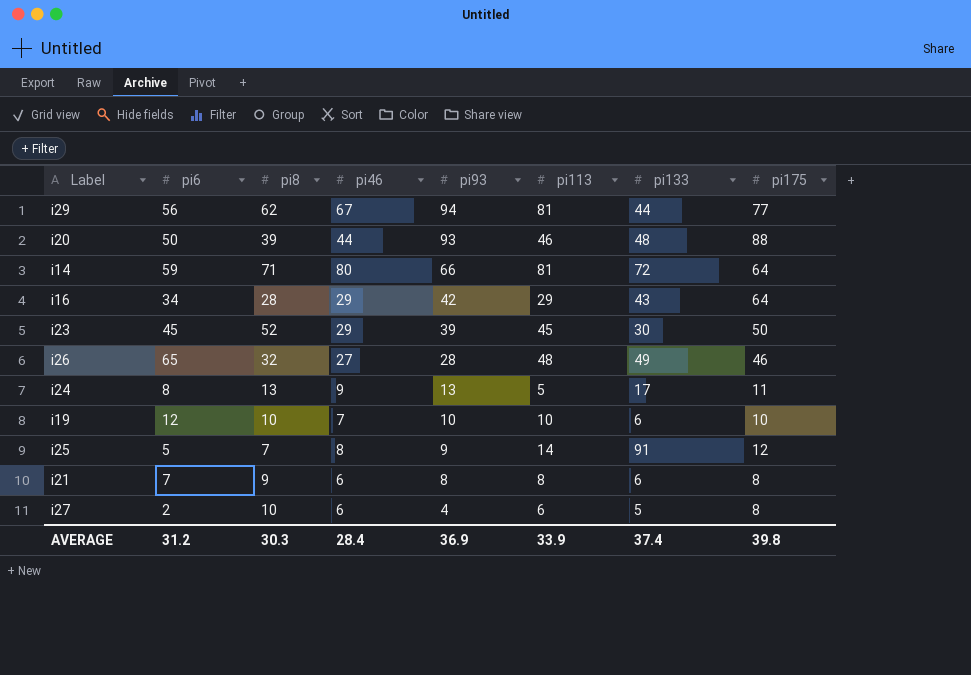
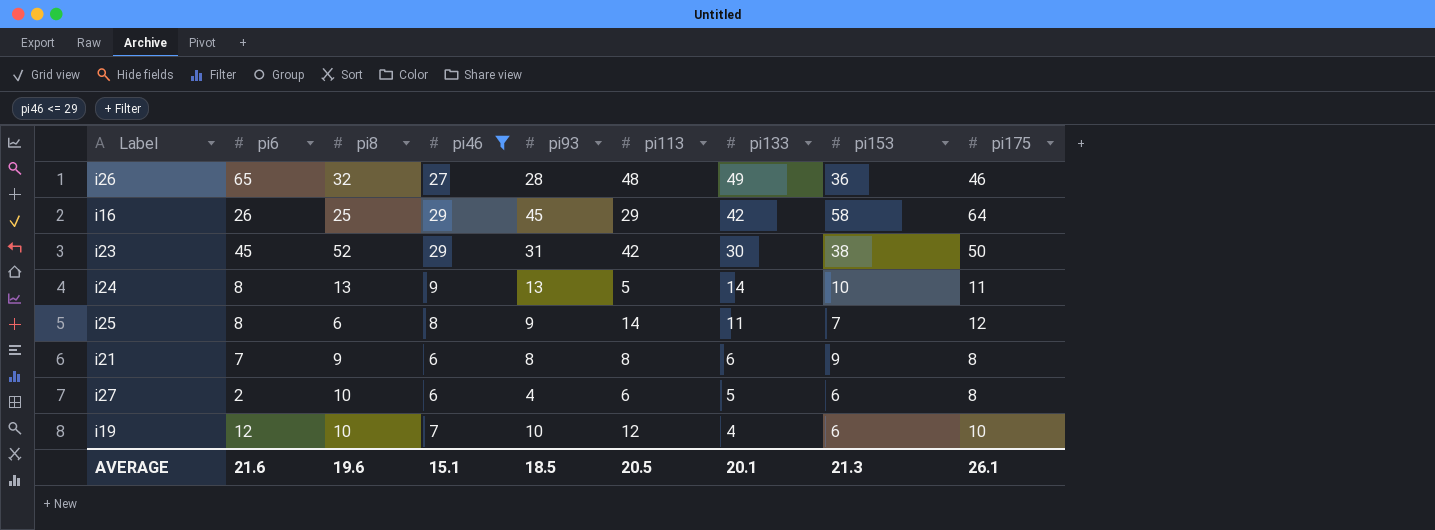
filter: none -> pi46 <= 29
row order: pi93 descending -> pi133 descending
column pi153 | position: none -> 8
i16 | pi6: 34 -> 26
i16 | pi8: 28 -> 25
i16 | pi93: 42 -> 45
i16 | pi133: 43 -> 42
i23 | pi93: 39 -> 31
i23 | pi113: 45 -> 42
i24 | pi133: 17 -> 14
i25 | pi6: 5 -> 8
i25 | pi8: 7 -> 6
i25 | pi133: 91 -> 11
i19 | pi113: 10 -> 12
i19 | pi133: 6 -> 4
AVERAGE | pi6: 31.2 -> 21.6
AVERAGE | pi8: 30.3 -> 19.6
AVERAGE | pi46: 28.4 -> 15.1
AVERAGE | pi93: 36.9 -> 18.5
AVERAGE | pi113: 33.9 -> 20.5
AVERAGE | pi133: 37.4 -> 20.1
AVERAGE | pi175: 39.8 -> 26.1

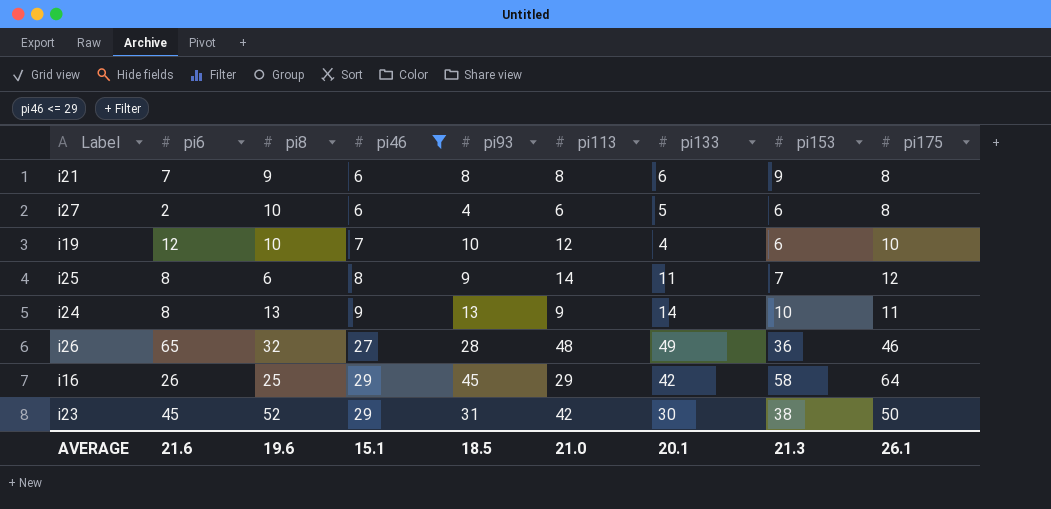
row order: pi133 descending -> pi46 ascending
i24 | pi113: 5 -> 9
AVERAGE | pi113: 20.5 -> 21.0

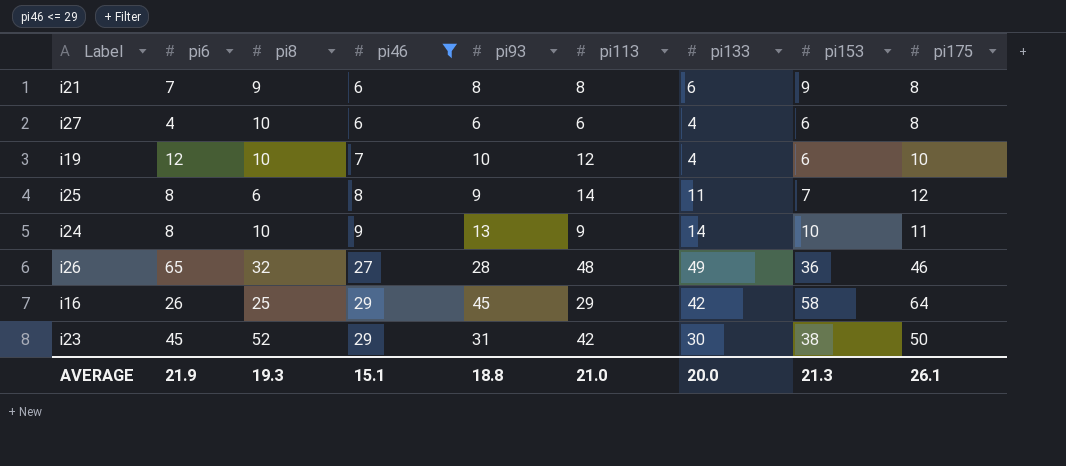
i27 | pi6: 2 -> 4
i27 | pi93: 4 -> 6
i27 | pi133: 5 -> 4
i24 | pi8: 13 -> 10
AVERAGE | pi6: 21.6 -> 21.9
AVERAGE | pi8: 19.6 -> 19.3
AVERAGE | pi93: 18.5 -> 18.8
AVERAGE | pi133: 20.1 -> 20.0

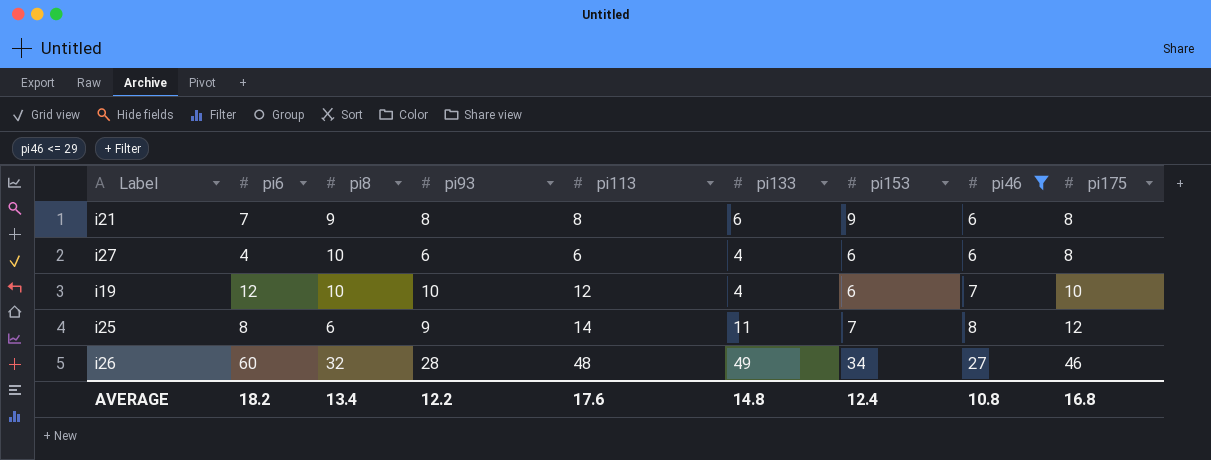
column pi46 | position: 4 -> 8
row i24: 8 | 10 | 9 | 13 | 9 | 14 | 10 | 11 -> none
row i16: 26 | 25 | 29 | 45 | 29 | 42 | 58 | 64 -> none
row i23: 45 | 52 | 29 | 31 | 42 | 30 | 38 | 50 -> none
i26 | pi6: 65 -> 60
i26 | pi153: 36 -> 34
AVERAGE | pi6: 21.9 -> 18.2
AVERAGE | pi8: 19.3 -> 13.4
AVERAGE | pi93: 18.8 -> 12.2
AVERAGE | pi113: 21.0 -> 17.6
AVERAGE | pi133: 20.0 -> 14.8
AVERAGE | pi153: 21.3 -> 12.4
AVERAGE | pi46: 15.1 -> 10.8
AVERAGE | pi175: 26.1 -> 16.8

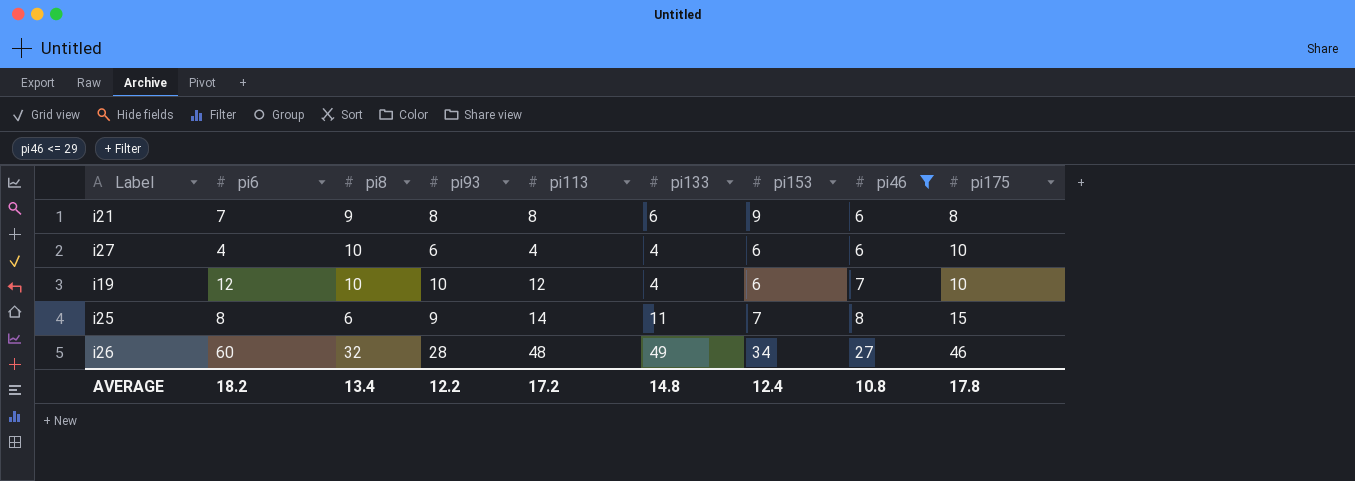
i27 | pi113: 6 -> 4
i27 | pi175: 8 -> 10
i25 | pi175: 12 -> 15
AVERAGE | pi113: 17.6 -> 17.2
AVERAGE | pi175: 16.8 -> 17.8

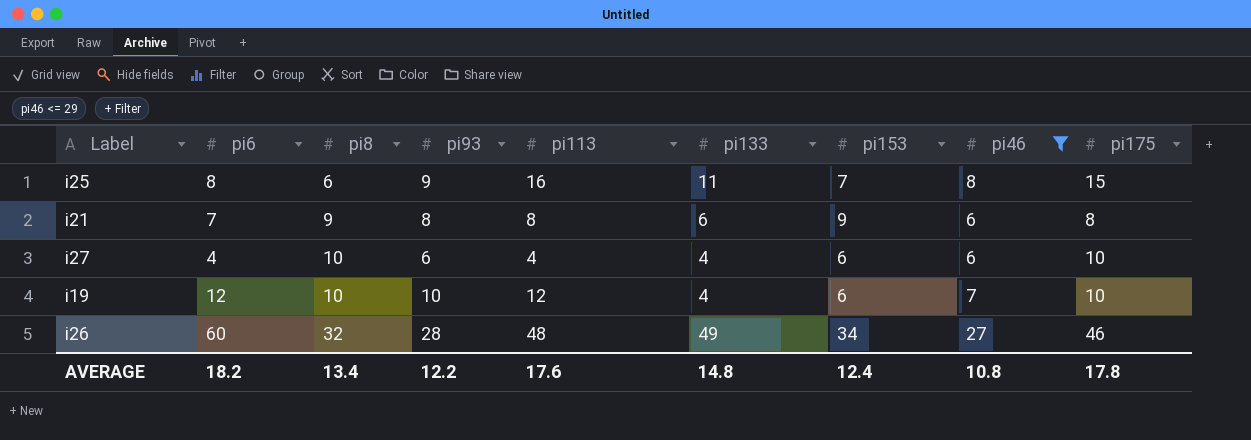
row order: pi46 ascending -> pi8 ascending
i25 | pi113: 14 -> 16
AVERAGE | pi113: 17.2 -> 17.6

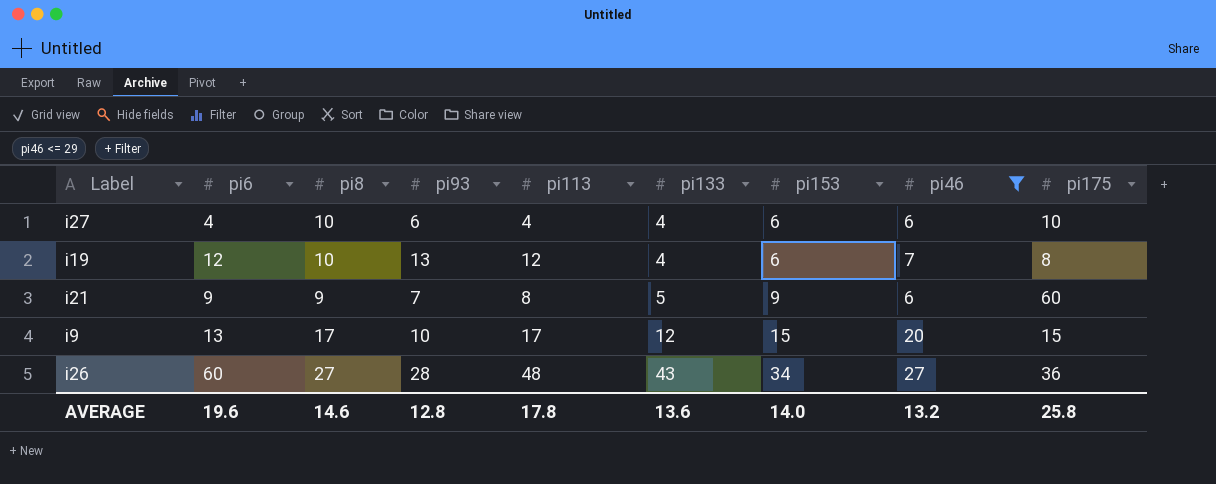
row order: pi8 ascending -> pi133 ascending
row i25: 8 | 6 | 9 | 16 | 11 | 7 | 8 | 15 -> none
i19 | pi93: 10 -> 13
i19 | pi175: 10 -> 8
i21 | pi6: 7 -> 9
i21 | pi93: 8 -> 7
i21 | pi133: 6 -> 5
i21 | pi175: 8 -> 60
row i9: none -> 13 | 17 | 10 | 17 | 12 | 15 | 20 | 15
i26 | pi8: 32 -> 27
i26 | pi133: 49 -> 43
i26 | pi175: 46 -> 36
AVERAGE | pi6: 18.2 -> 19.6
AVERAGE | pi8: 13.4 -> 14.6
AVERAGE | pi93: 12.2 -> 12.8
AVERAGE | pi113: 17.6 -> 17.8
AVERAGE | pi133: 14.8 -> 13.6
AVERAGE | pi153: 12.4 -> 14.0
AVERAGE | pi46: 10.8 -> 13.2
AVERAGE | pi175: 17.8 -> 25.8

